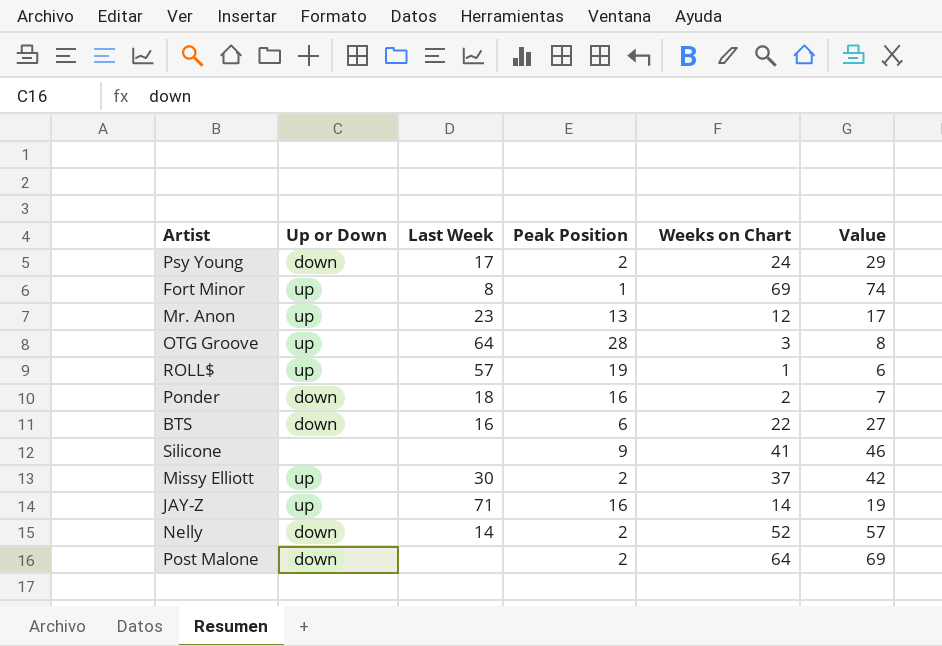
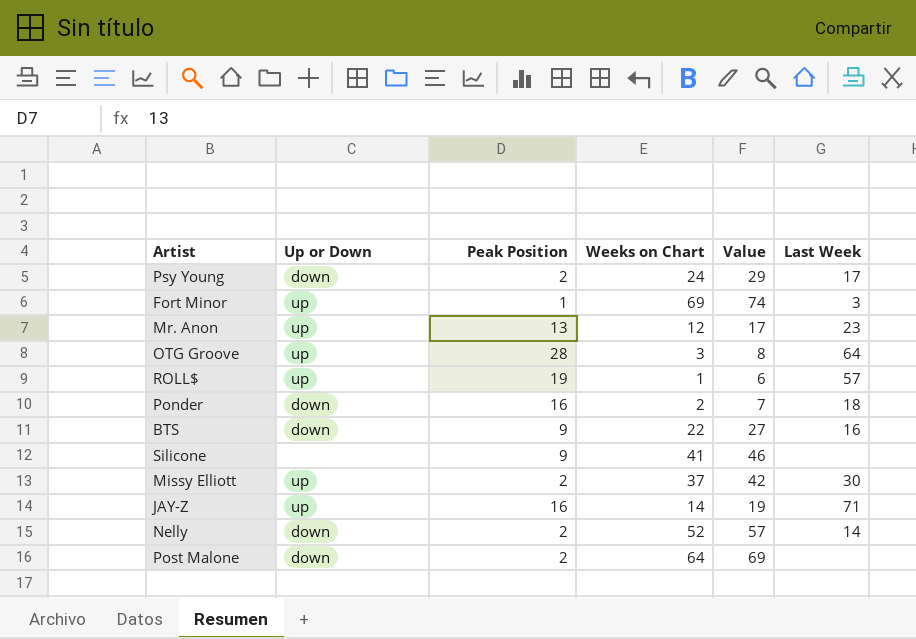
column Last Week | position: 3 -> 6
Fort Minor | Last Week: 8 -> 3
BTS | Peak Position: 6 -> 9

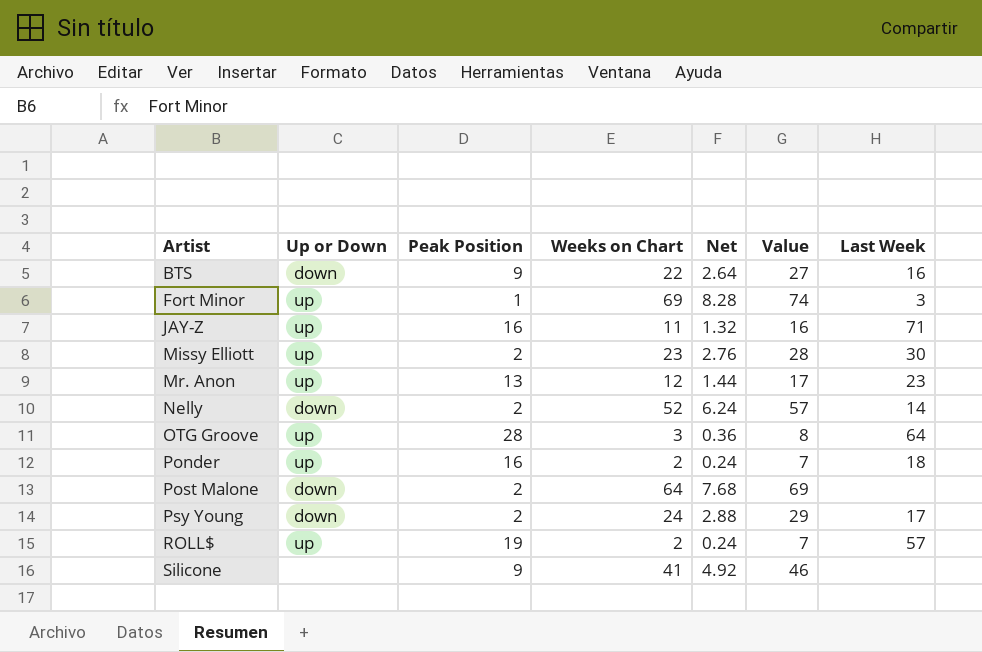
row order: none -> Artist ascending
column Net | formula: none -> [Weeks on Chart] * 0.12
JAY-Z | Weeks on Chart: 14 -> 11
JAY-Z | Value: 19 -> 16
Missy Elliott | Weeks on Chart: 37 -> 23
Missy Elliott | Value: 42 -> 28
Ponder | Up or Down: down -> up
ROLL$ | Weeks on Chart: 1 -> 2
ROLL$ | Value: 6 -> 7

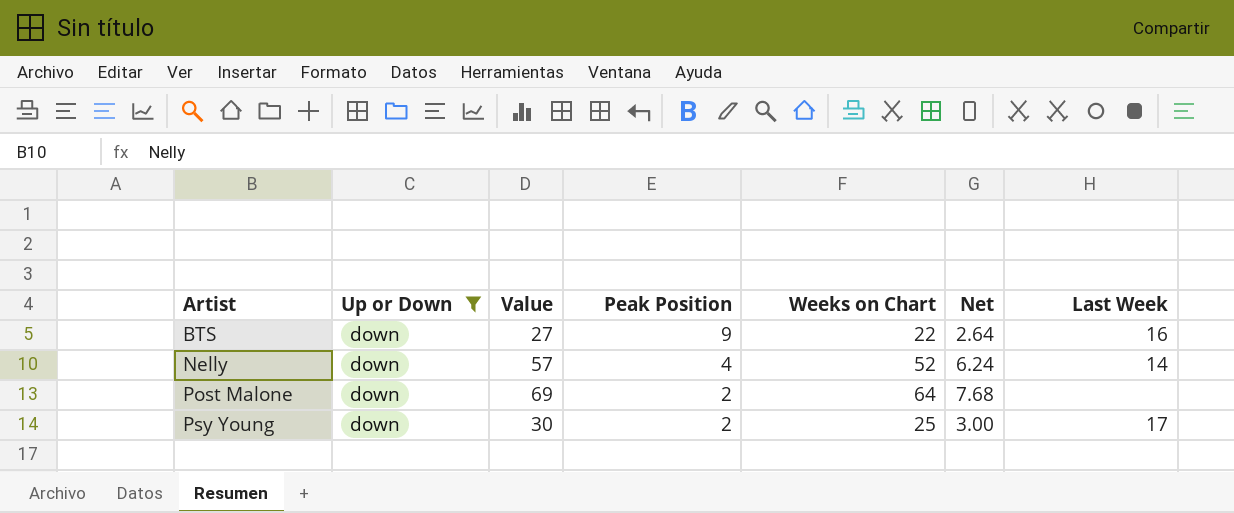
filter: none -> Up or Down = down
column Value | position: 6 -> 3
Nelly | Peak Position: 2 -> 4
Psy Young | Value: 29 -> 30
Psy Young | Weeks on Chart: 24 -> 25
Psy Young | Net: 2.88 -> 3.00

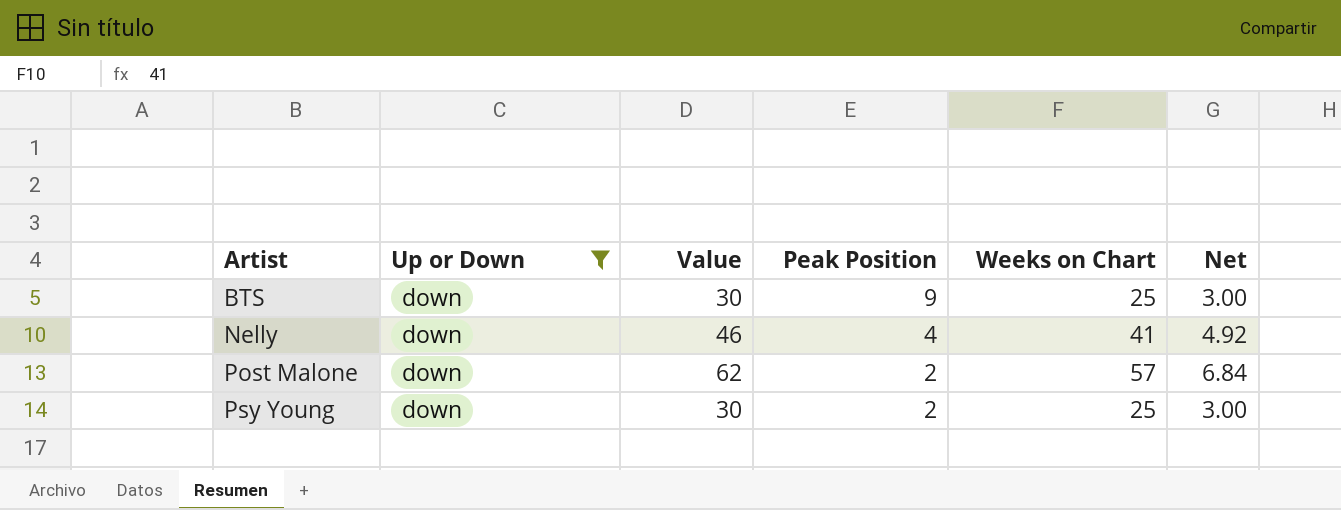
column Last Week | position: 7 -> none
BTS | Value: 27 -> 30
BTS | Weeks on Chart: 22 -> 25
BTS | Net: 2.64 -> 3.00
Nelly | Value: 57 -> 46
Nelly | Weeks on Chart: 52 -> 41
Nelly | Net: 6.24 -> 4.92
Post Malone | Value: 69 -> 62
Post Malone | Weeks on Chart: 64 -> 57
Post Malone | Net: 7.68 -> 6.84

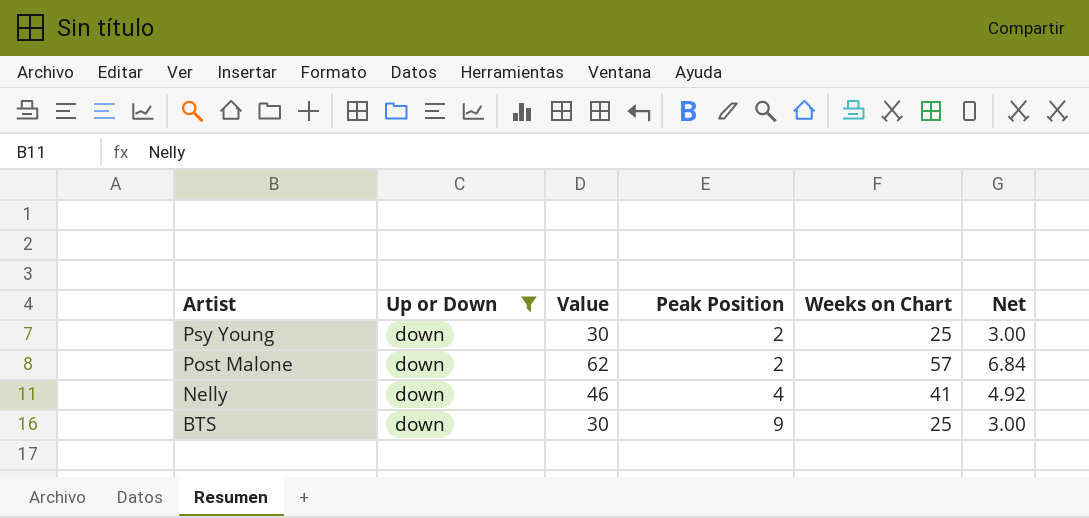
row order: Artist ascending -> Artist descending

